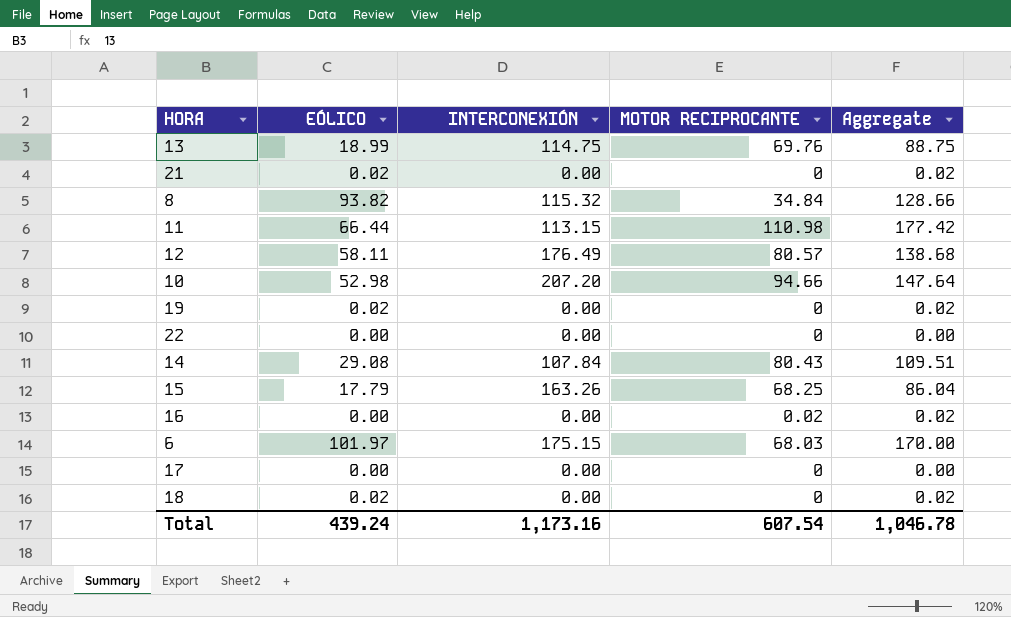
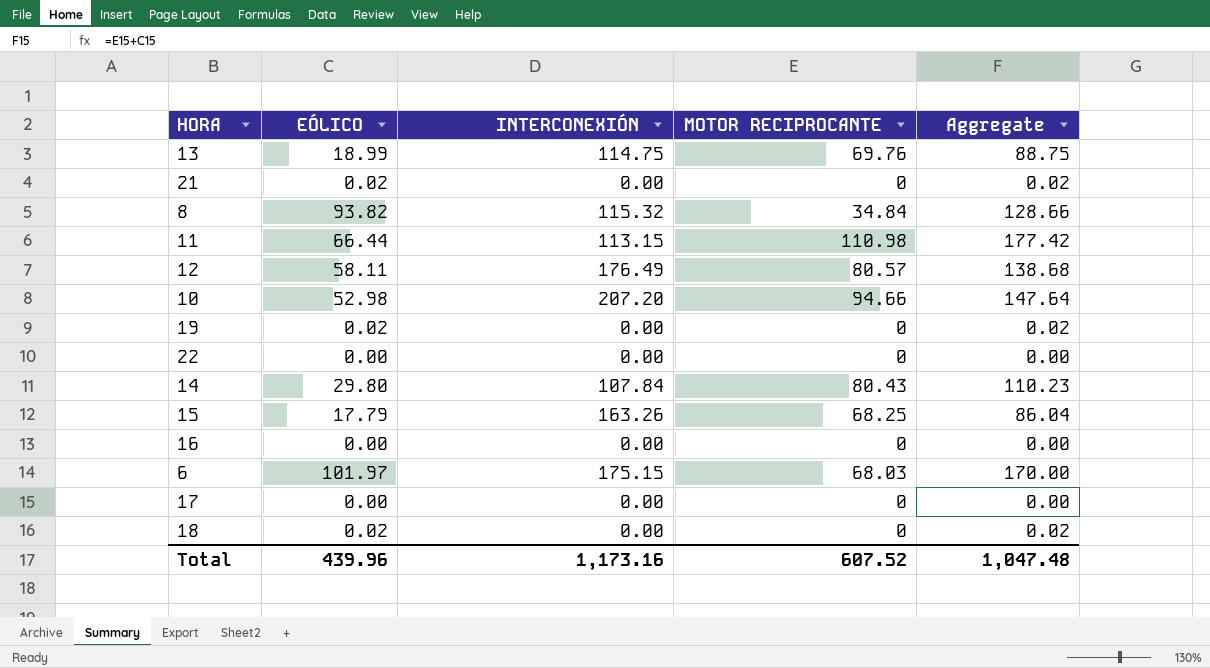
14 | EÓLICO: 29.08 -> 29.80
14 | Aggregate: 109.51 -> 110.23
16 | MOTOR RECIPROCANTE: 0.02 -> 0
16 | Aggregate: 0.02 -> 0.00
Total | EÓLICO: 439.24 -> 439.96
Total | MOTOR RECIPROCANTE: 607.54 -> 607.52
Total | Aggregate: 1,046.78 -> 1,047.48

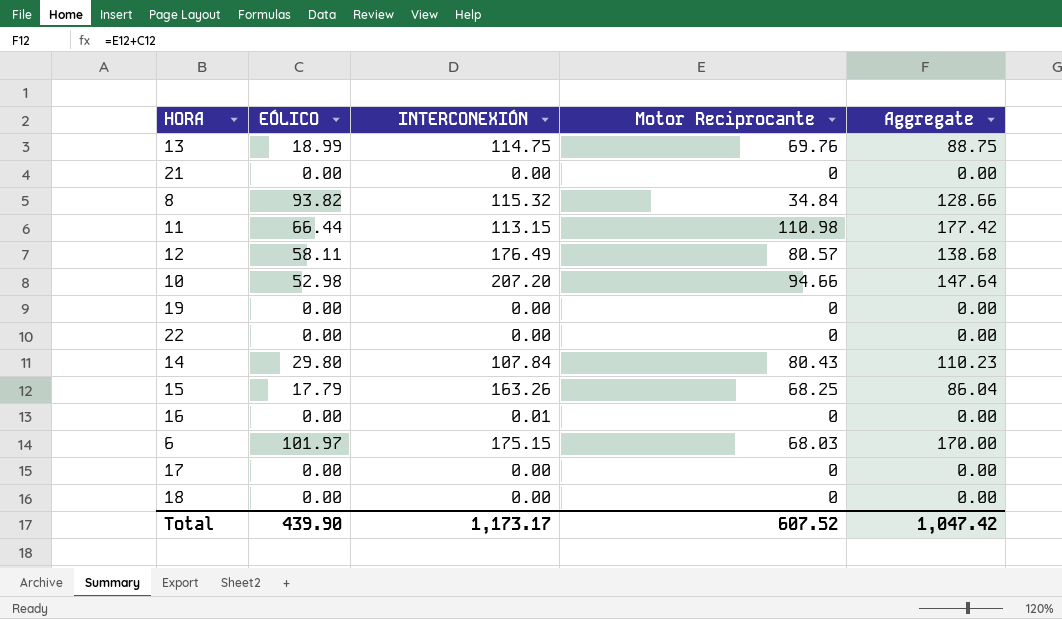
column name: MOTOR RECIPROCANTE -> Motor Reciprocante
21 | EÓLICO: 0.02 -> 0.00
21 | Aggregate: 0.02 -> 0.00
19 | EÓLICO: 0.02 -> 0.00
19 | Aggregate: 0.02 -> 0.00
16 | INTERCONEXIÓN: 0.00 -> 0.01
18 | EÓLICO: 0.02 -> 0.00
18 | Aggregate: 0.02 -> 0.00
Total | EÓLICO: 439.96 -> 439.90
Total | INTERCONEXIÓN: 1,173.16 -> 1,173.17
Total | Aggregate: 1,047.48 -> 1,047.42

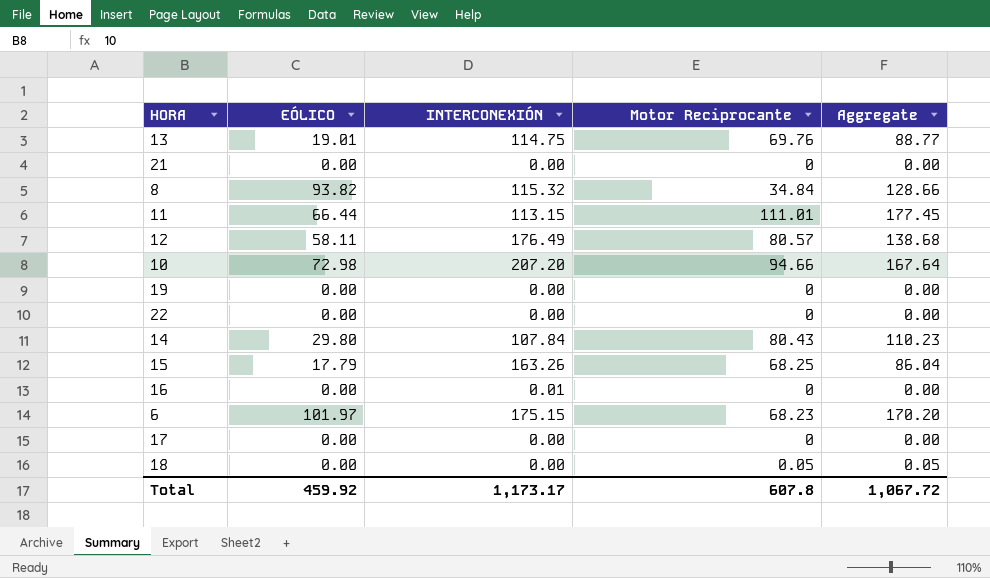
13 | EÓLICO: 18.99 -> 19.01
13 | Aggregate: 88.75 -> 88.77
11 | Motor Reciprocante: 110.98 -> 111.01
11 | Aggregate: 177.42 -> 177.45
10 | EÓLICO: 52.98 -> 72.98
10 | Aggregate: 147.64 -> 167.64
6 | Motor Reciprocante: 68.03 -> 68.23
6 | Aggregate: 170.00 -> 170.20
18 | Motor Reciprocante: 0 -> 0.05
18 | Aggregate: 0.00 -> 0.05
Total | EÓLICO: 439.90 -> 459.92
Total | Motor Reciprocante: 607.52 -> 607.8
Total | Aggregate: 1,047.42 -> 1,067.72

